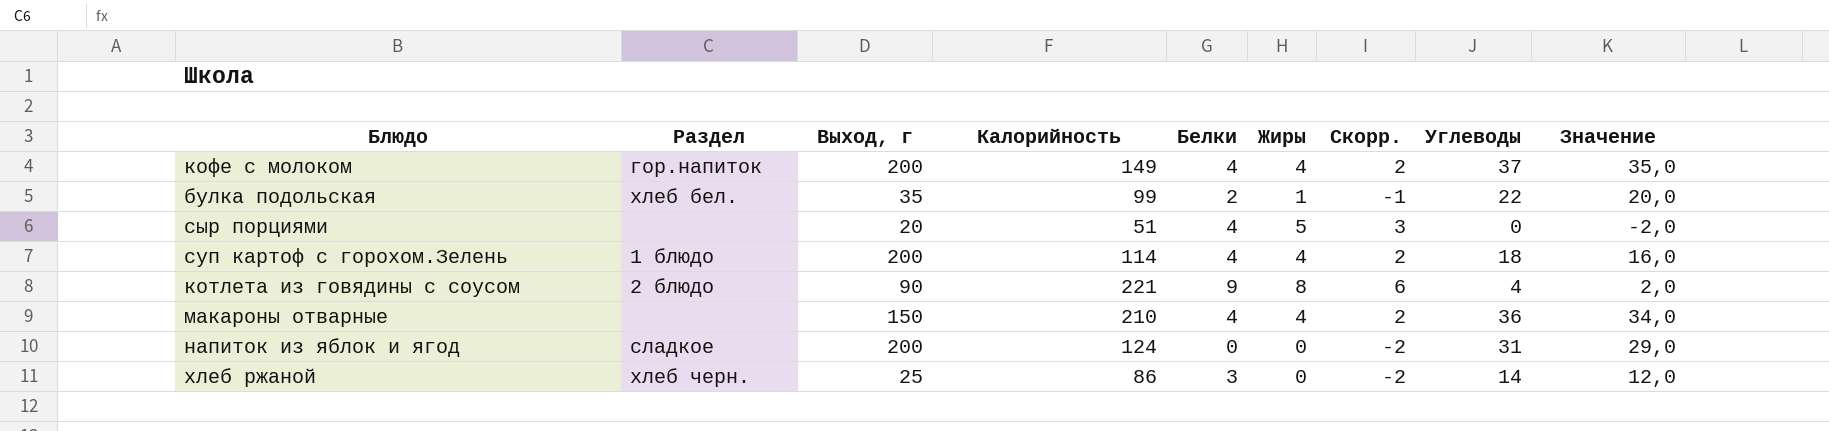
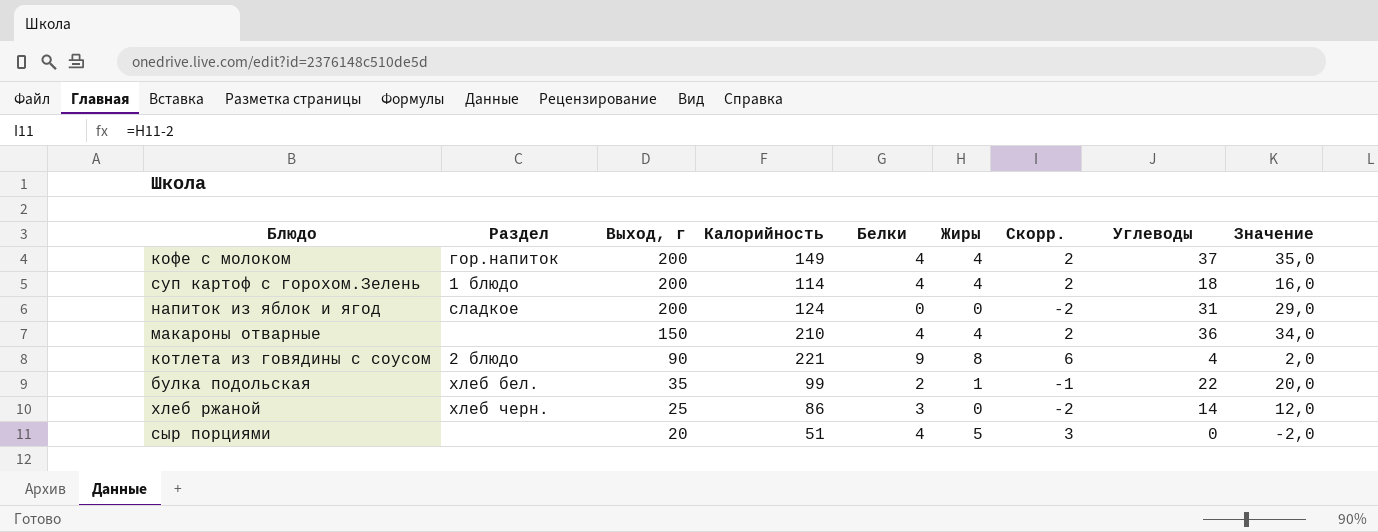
row order: none -> Выход, г descending

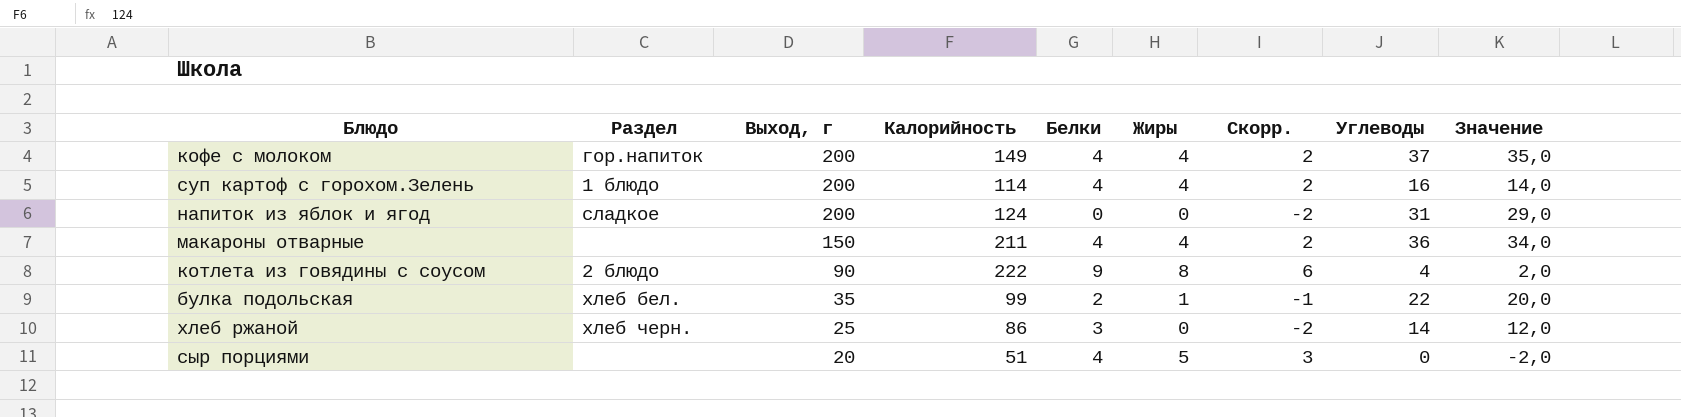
суп картоф с горохом.Зелень | Углеводы: 18 -> 16
суп картоф с горохом.Зелень | Значение: 16,0 -> 14,0
макароны отварные | Калорийность: 210 -> 211
котлета из говядины с соусом | Калорийность: 221 -> 222

